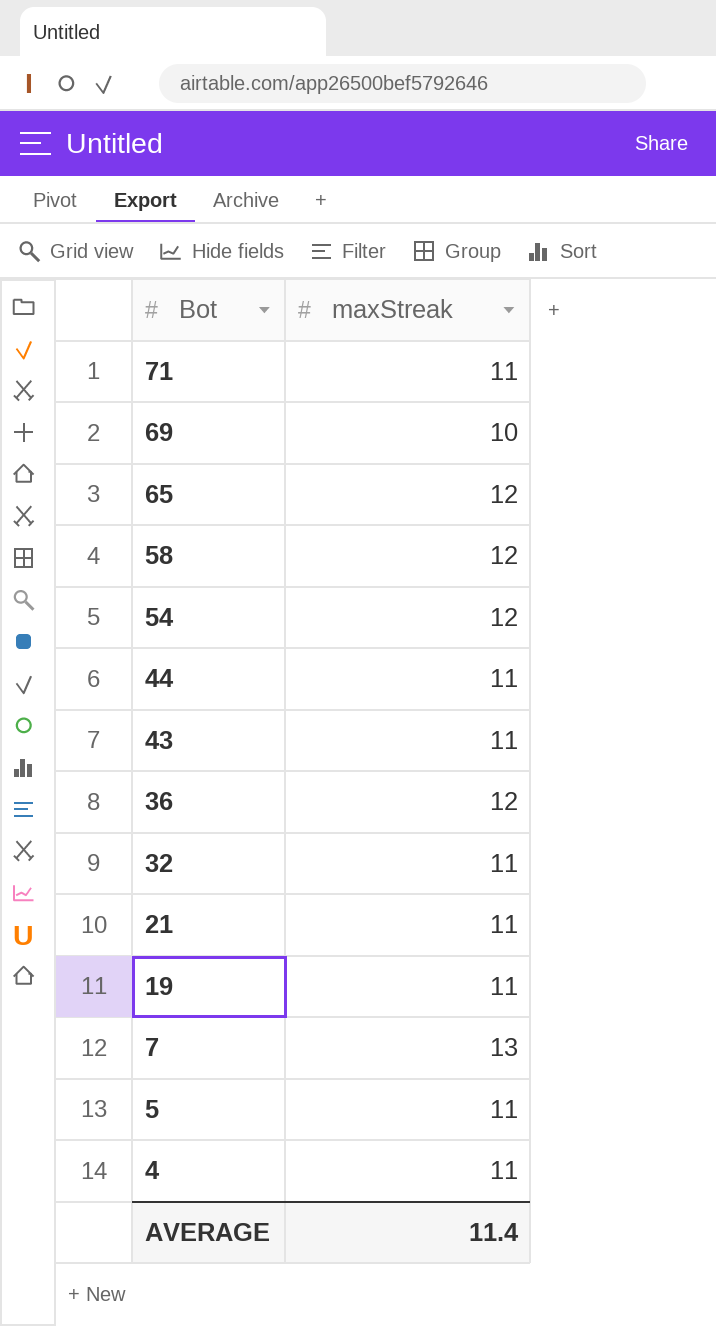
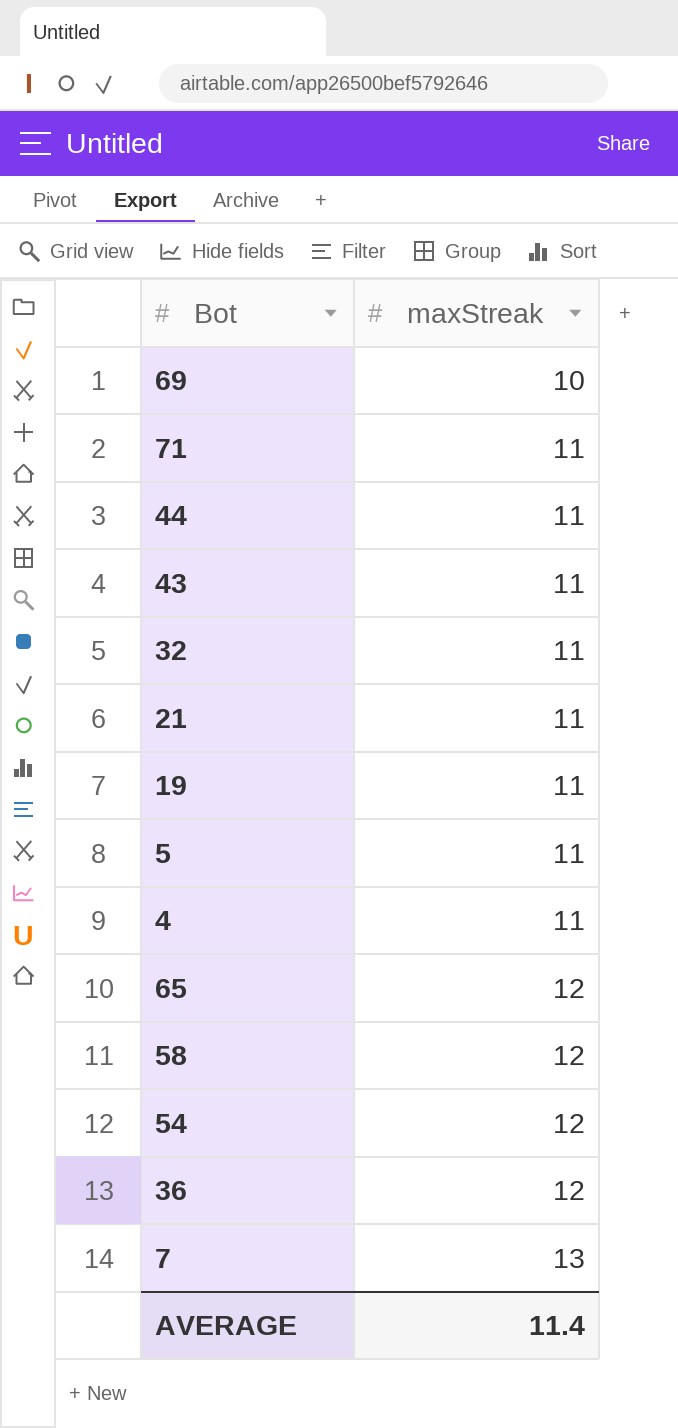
row order: Bot descending -> maxStreak ascending

